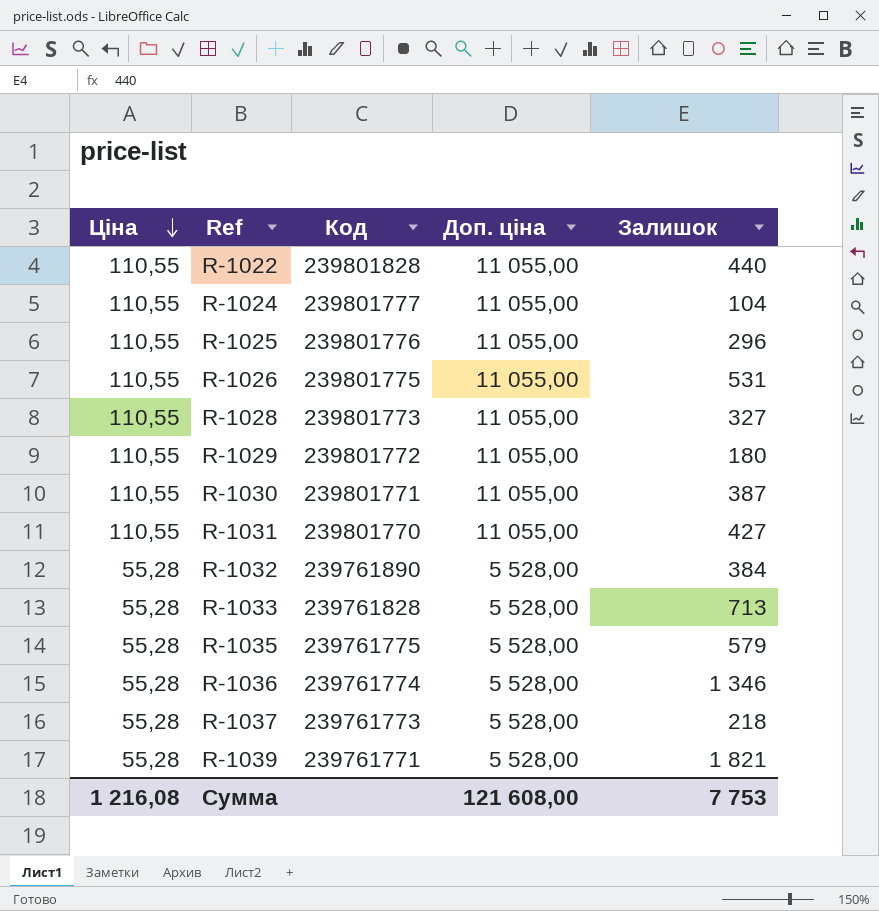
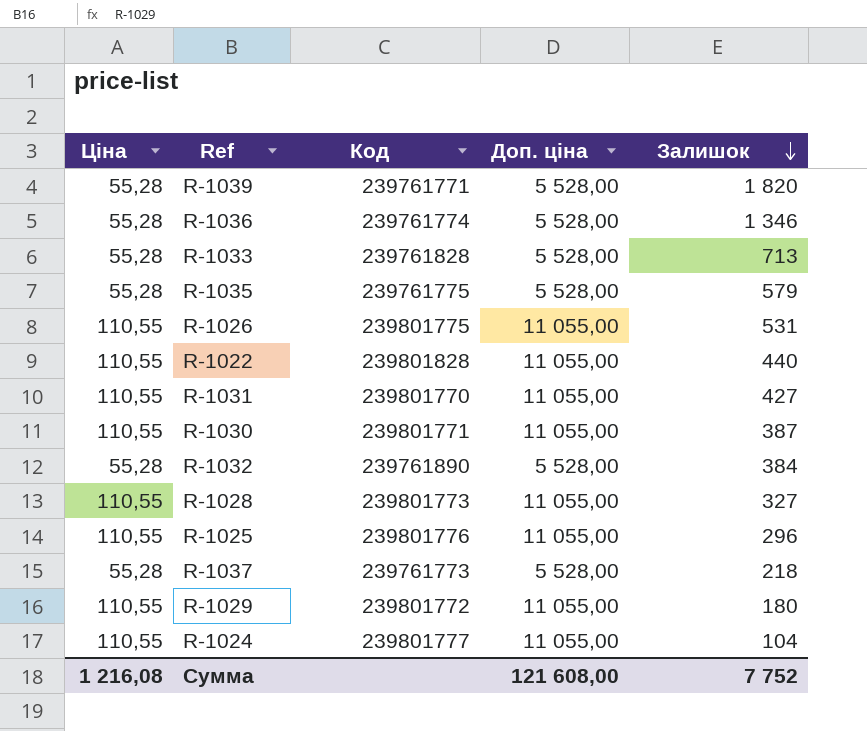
row order: Ціна descending -> Залишок descending
R-1039 | Залишок: 1 821 -> 1 820
Сумма | Залишок: 7 753 -> 7 752

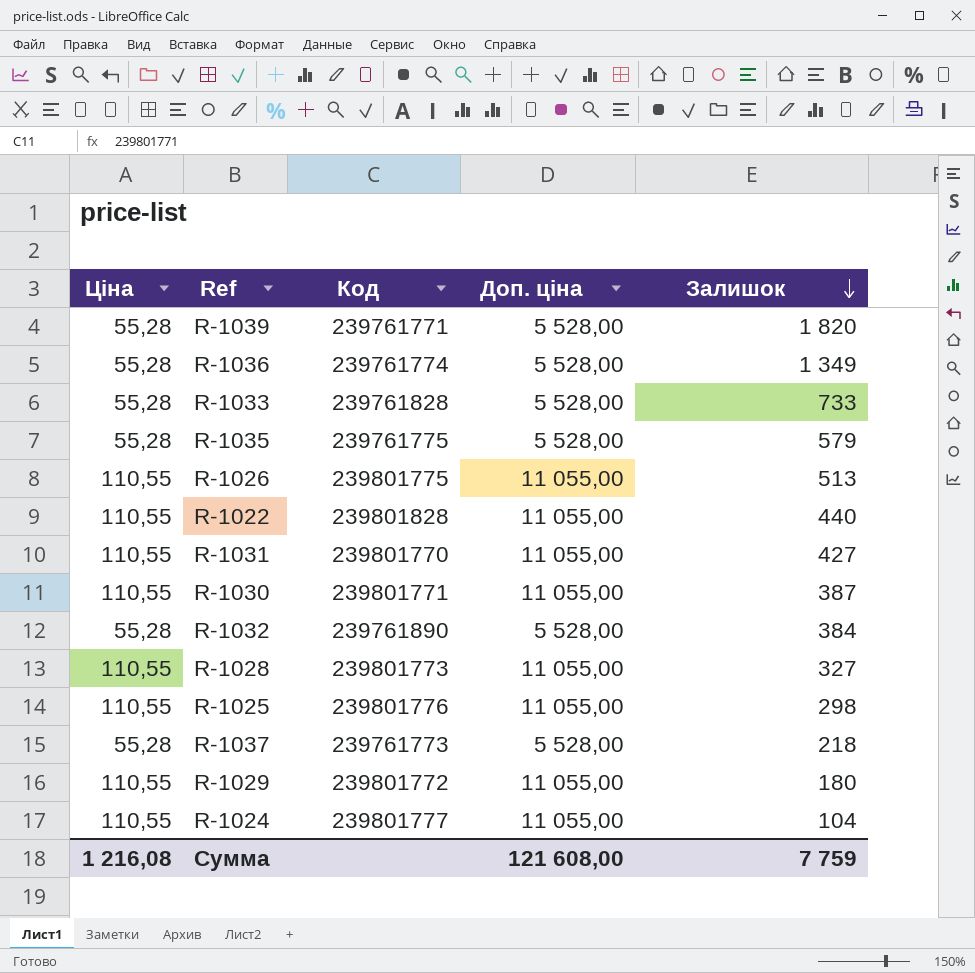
R-1036 | Залишок: 1 346 -> 1 349
R-1033 | Залишок: 713 -> 733
R-1026 | Залишок: 531 -> 513
R-1025 | Залишок: 296 -> 298
Сумма | Залишок: 7 752 -> 7 759

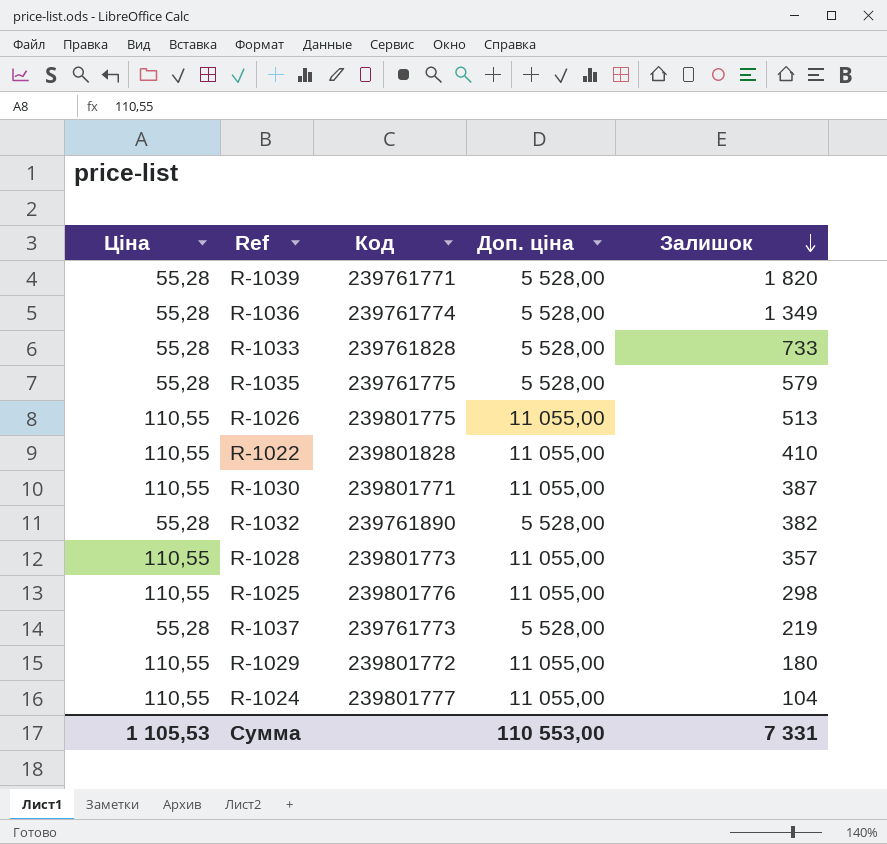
row R-1031: 110,55 | 239801770 | 11 055,00 | 427 -> none
R-1022 | Залишок: 440 -> 410
R-1032 | Залишок: 384 -> 382
R-1028 | Залишок: 327 -> 357
R-1037 | Залишок: 218 -> 219
Сумма | Ціна: 1 216,08 -> 1 105,53
Сумма | Доп. ціна: 121 608,00 -> 110 553,00
Сумма | Залишок: 7 759 -> 7 331

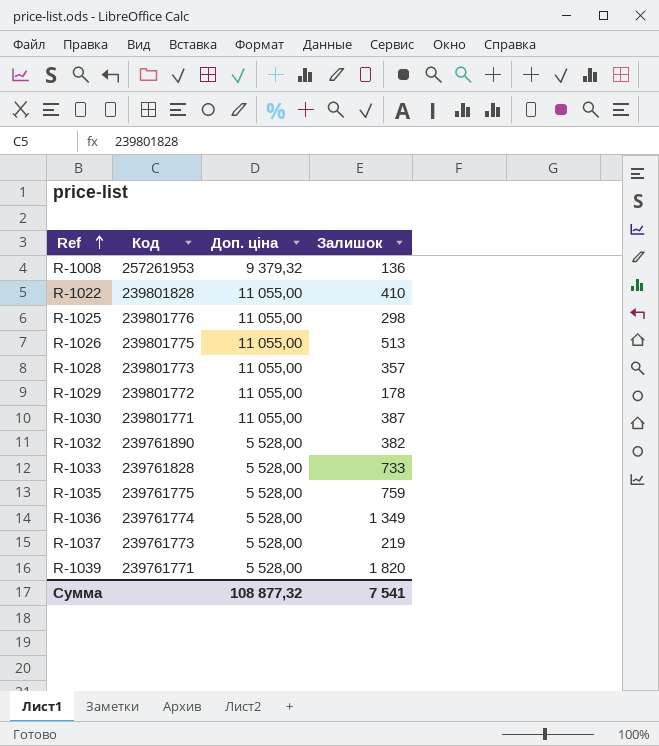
row order: Залишок descending -> Ref ascending
column Ціна | position: 1 -> none
row R-1024: 110,55 | 239801777 | 11 055,00 | 104 -> none
row R-1008: none -> 257261953 | 9 379,32 | 136
R-1029 | Залишок: 180 -> 178
R-1035 | Залишок: 579 -> 759
Сумма | Доп. ціна: 110 553,00 -> 108 877,32
Сумма | Залишок: 7 331 -> 7 541

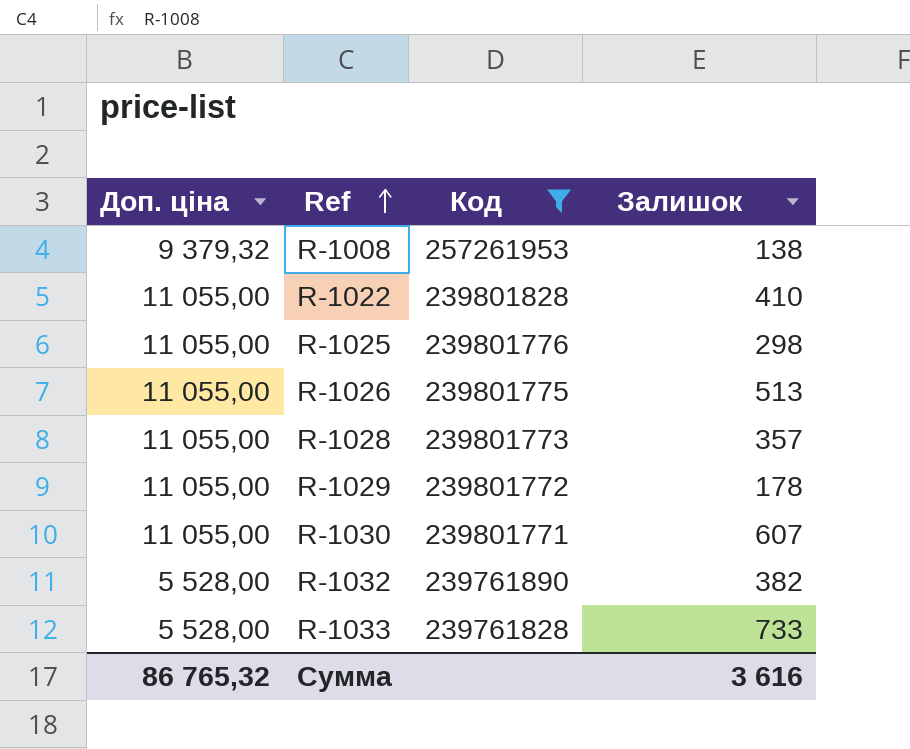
filter: none -> Код >= 239761828
column Доп. ціна | position: 3 -> 1
R-1008 | Залишок: 136 -> 138
R-1030 | Залишок: 387 -> 607
Сумма | Доп. ціна: 108 877,32 -> 86 765,32
Сумма | Залишок: 7 541 -> 3 616

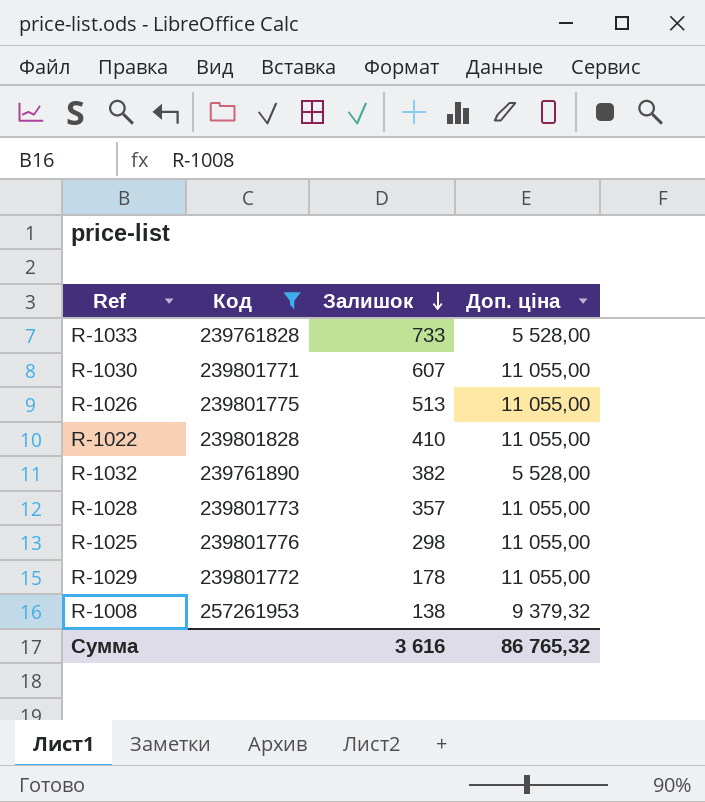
row order: Ref ascending -> Залишок descending
column Доп. ціна | position: 1 -> 4

